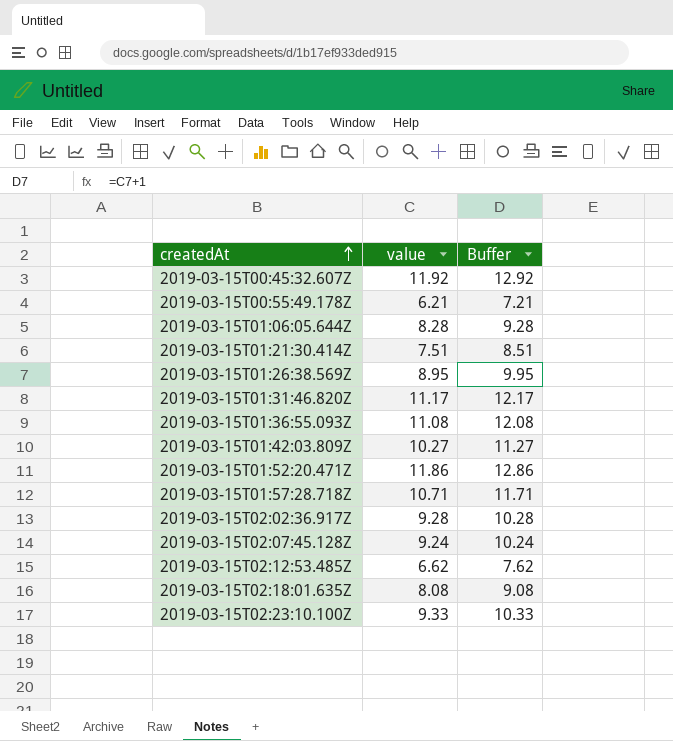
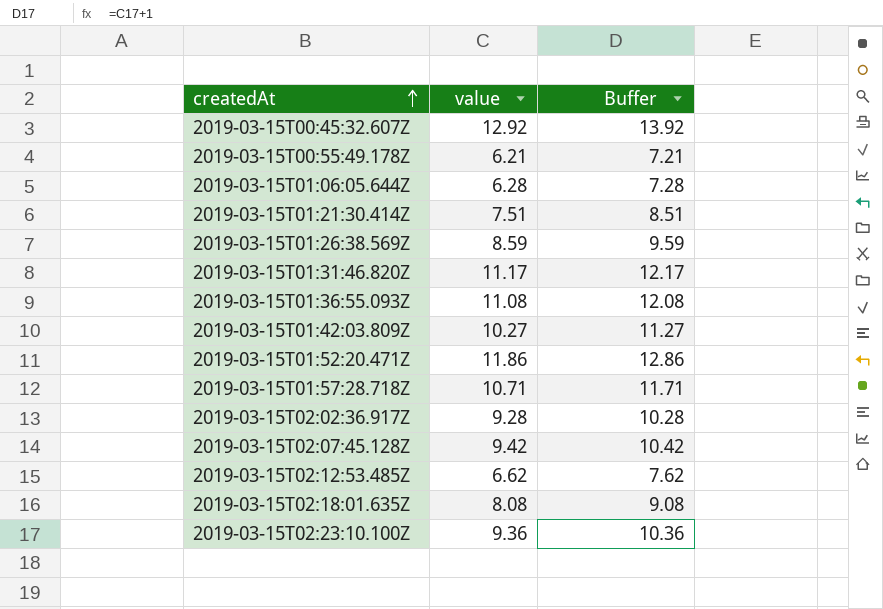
2019-03-15T00:45:32.607Z | value: 11.92 -> 12.92
2019-03-15T00:45:32.607Z | Buffer: 12.92 -> 13.92
2019-03-15T01:06:05.644Z | value: 8.28 -> 6.28
2019-03-15T01:06:05.644Z | Buffer: 9.28 -> 7.28
2019-03-15T01:26:38.569Z | value: 8.95 -> 8.59
2019-03-15T01:26:38.569Z | Buffer: 9.95 -> 9.59
2019-03-15T02:07:45.128Z | value: 9.24 -> 9.42
2019-03-15T02:07:45.128Z | Buffer: 10.24 -> 10.42
2019-03-15T02:23:10.100Z | value: 9.33 -> 9.36
2019-03-15T02:23:10.100Z | Buffer: 10.33 -> 10.36

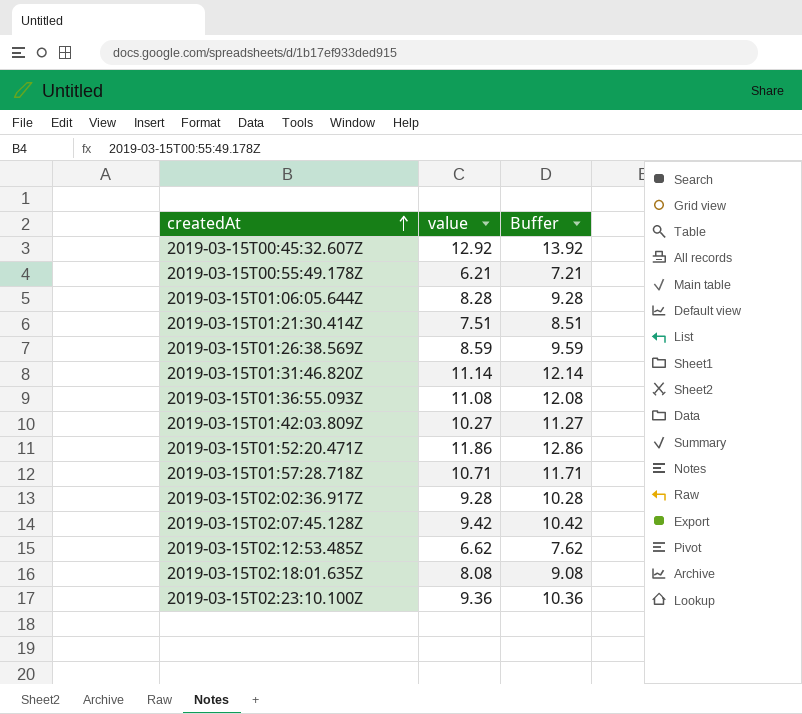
2019-03-15T01:06:05.644Z | value: 6.28 -> 8.28
2019-03-15T01:06:05.644Z | Buffer: 7.28 -> 9.28
2019-03-15T01:31:46.820Z | value: 11.17 -> 11.14
2019-03-15T01:31:46.820Z | Buffer: 12.17 -> 12.14

